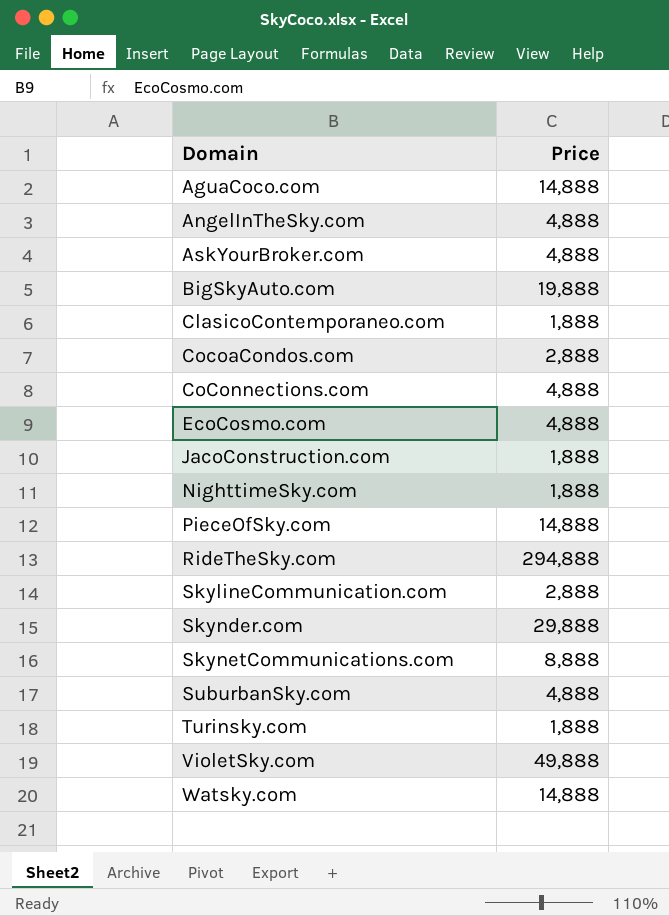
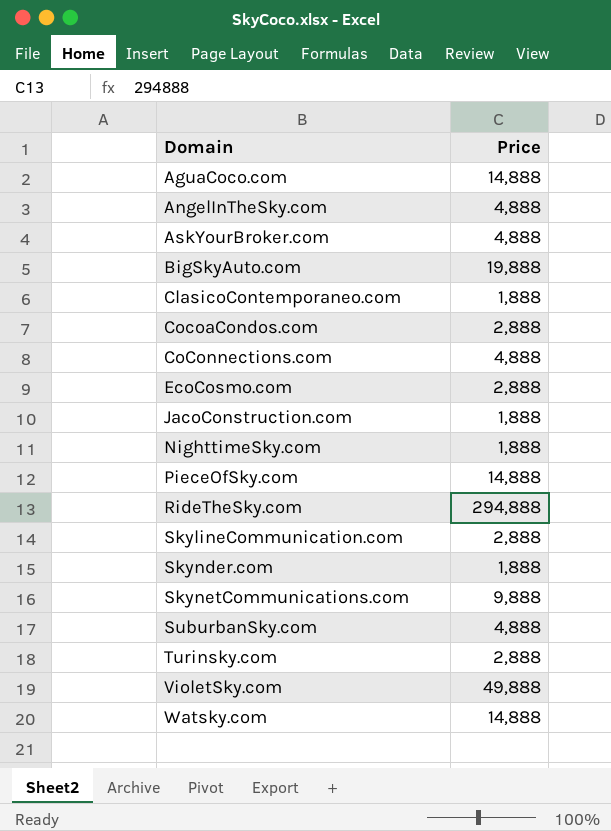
EcoCosmo.com | Price: 4,888 -> 2,888
Skynder.com | Price: 29,888 -> 1,888
SkynetCommunications.com | Price: 8,888 -> 9,888
Turinsky.com | Price: 1,888 -> 2,888

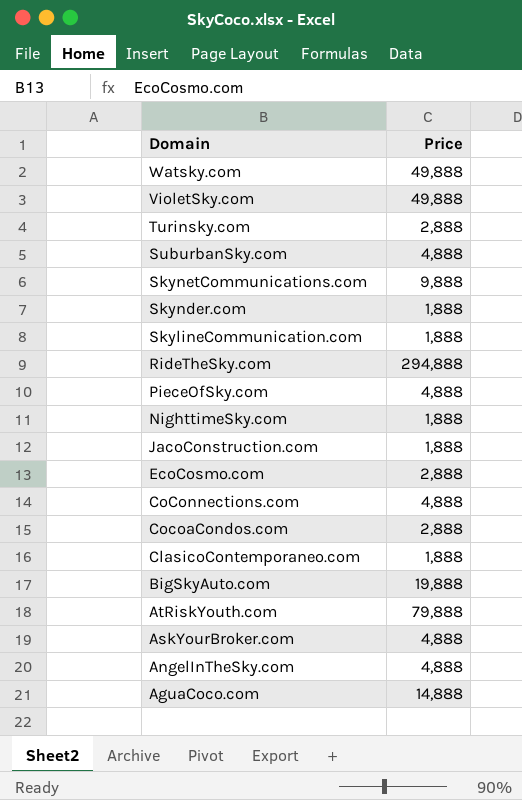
row order: Domain ascending -> Domain descending
Watsky.com | Price: 14,888 -> 49,888
SkylineCommunication.com | Price: 2,888 -> 1,888
PieceOfSky.com | Price: 14,888 -> 4,888
row AtRiskYouth.com: none -> 79,888

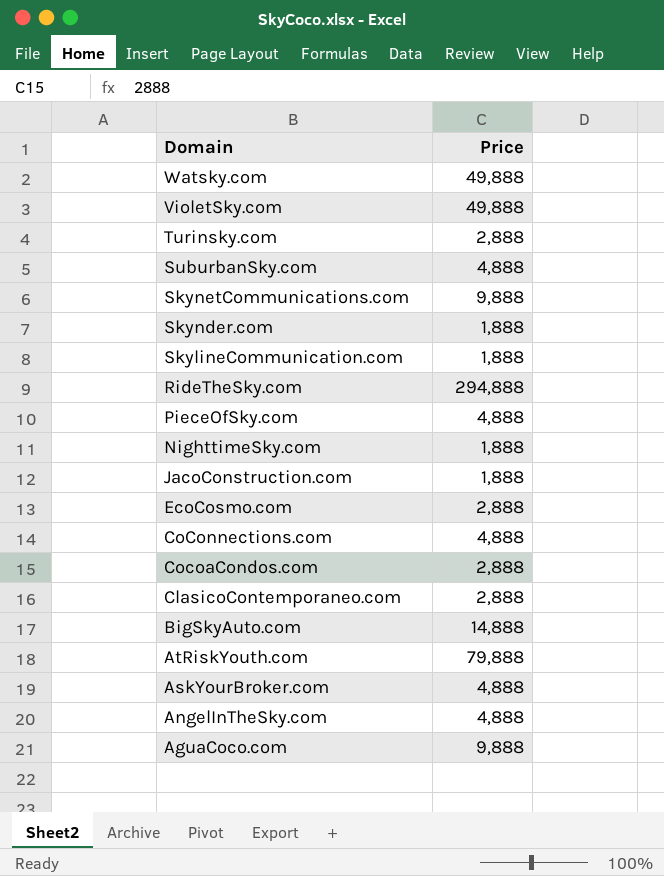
ClasicoContemporaneo.com | Price: 1,888 -> 2,888
BigSkyAuto.com | Price: 19,888 -> 14,888
AguaCoco.com | Price: 14,888 -> 9,888

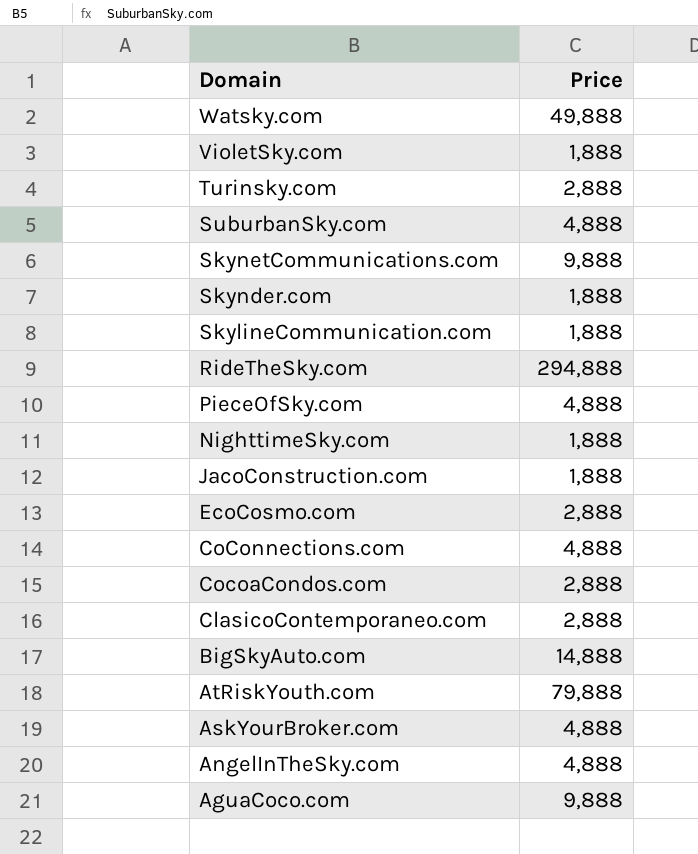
VioletSky.com | Price: 49,888 -> 1,888

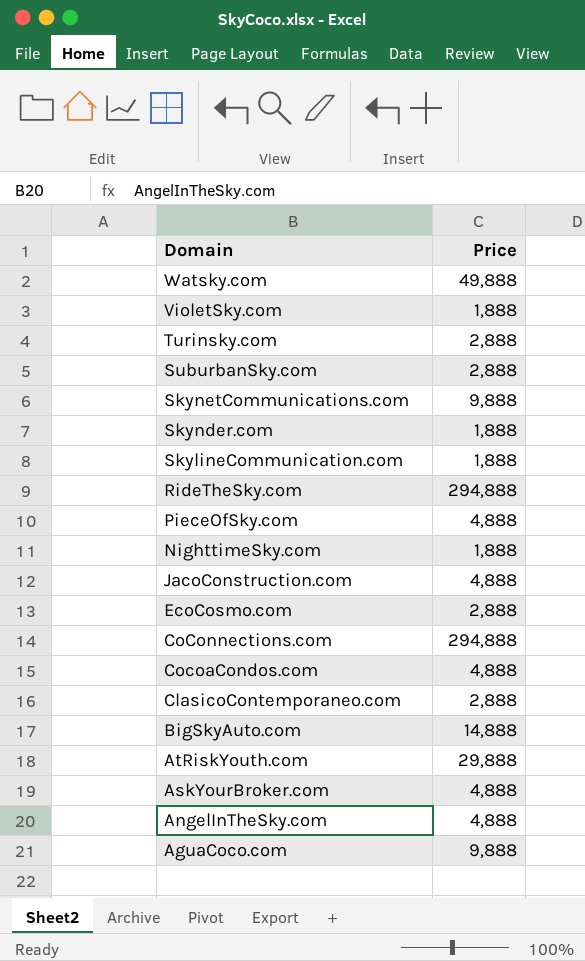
SuburbanSky.com | Price: 4,888 -> 2,888
JacoConstruction.com | Price: 1,888 -> 4,888
CoConnections.com | Price: 4,888 -> 294,888
CocoaCondos.com | Price: 2,888 -> 4,888
AtRiskYouth.com | Price: 79,888 -> 29,888

